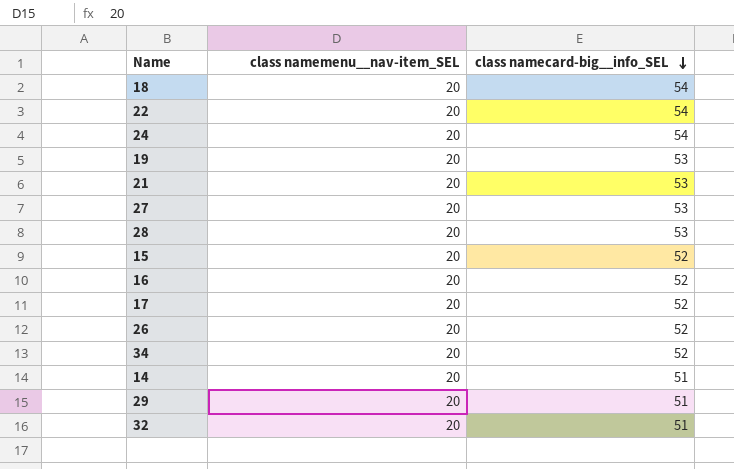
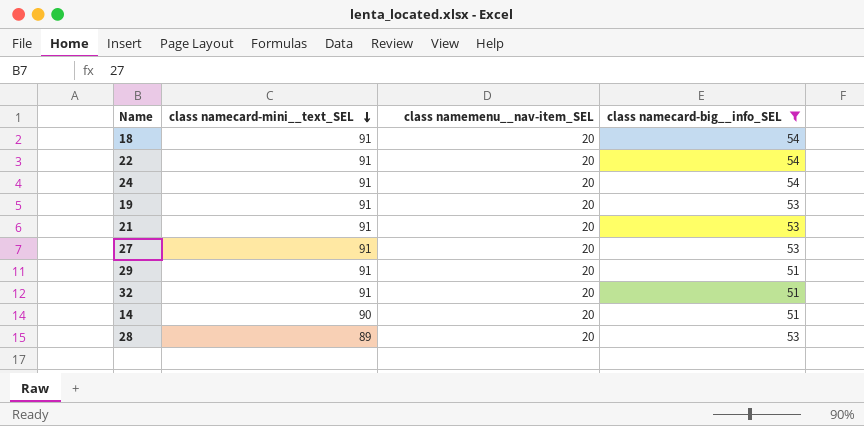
filter: none -> class namecard-big__info_SEL != 52
row order: class namecard-big__info_SEL descending -> class namecard-mini__text_SEL descending
column class namecard-mini__text_SEL | position: none -> 2

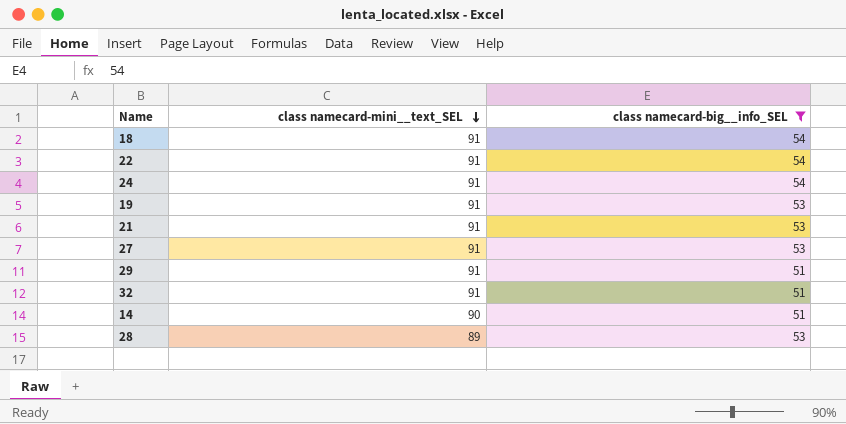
column class namemenu__nav-item_SEL | position: 3 -> none

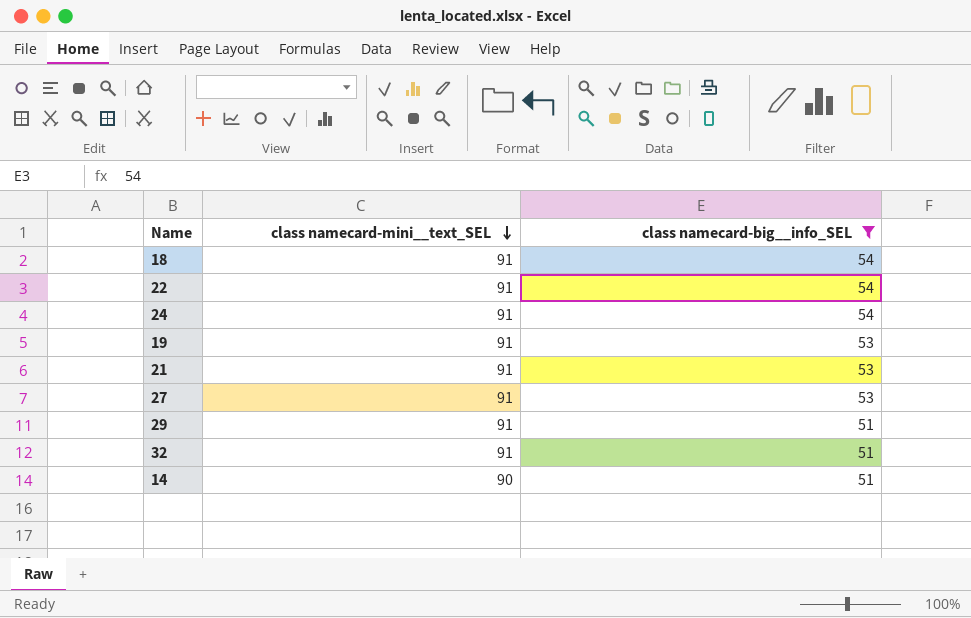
row 28: 89 | 53 -> none

